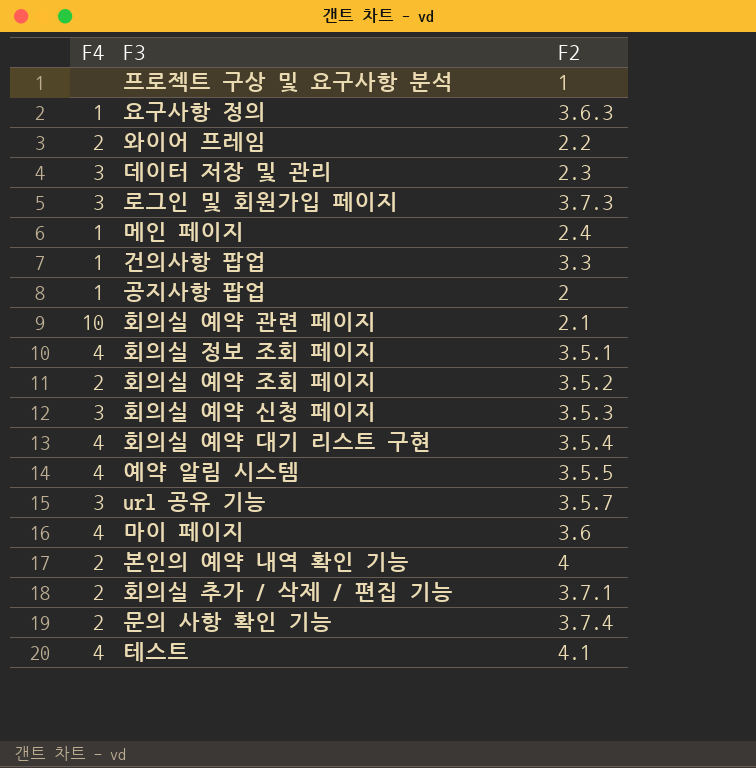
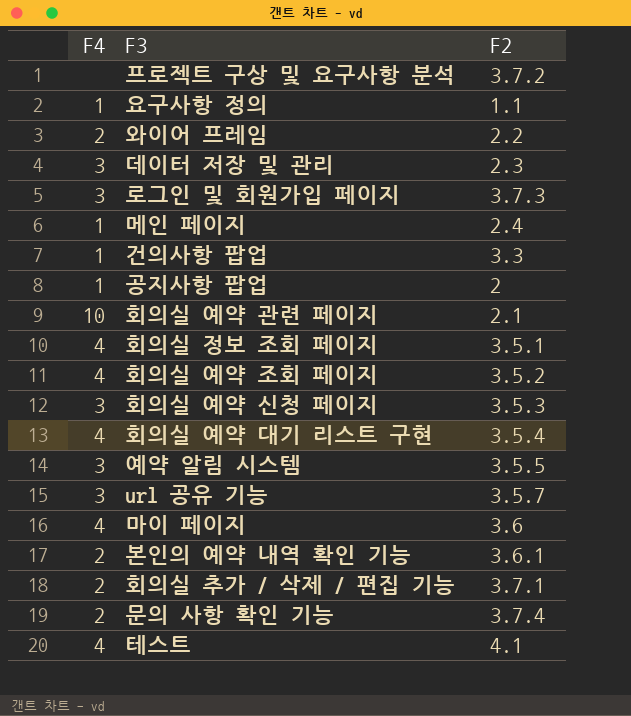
프로젝트 구상 및 요구사항 분석 | F2: 1 -> 3.7.2
요구사항 정의 | F2: 3.6.3 -> 1.1
회의실 예약 조회 페이지 | F4: 2 -> 4
예약 알림 시스템 | F4: 4 -> 3
본인의 예약 내역 확인 기능 | F2: 4 -> 3.6.1

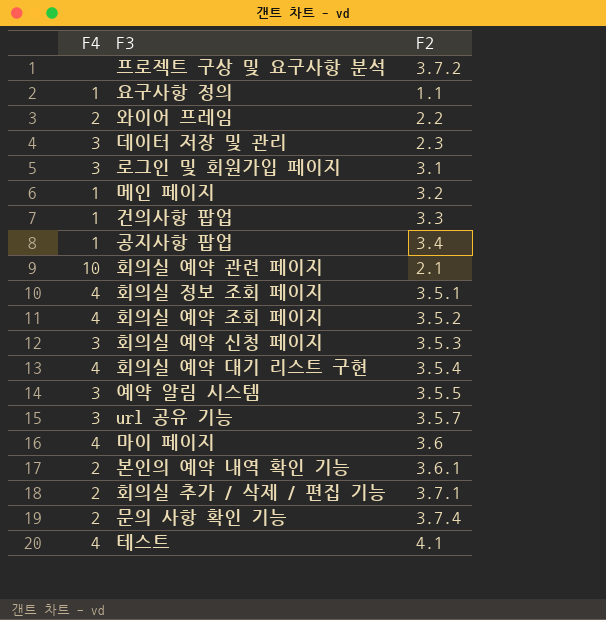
로그인 및 회원가입 페이지 | F2: 3.7.3 -> 3.1
메인 페이지 | F2: 2.4 -> 3.2
공지사항 팝업 | F2: 2 -> 3.4

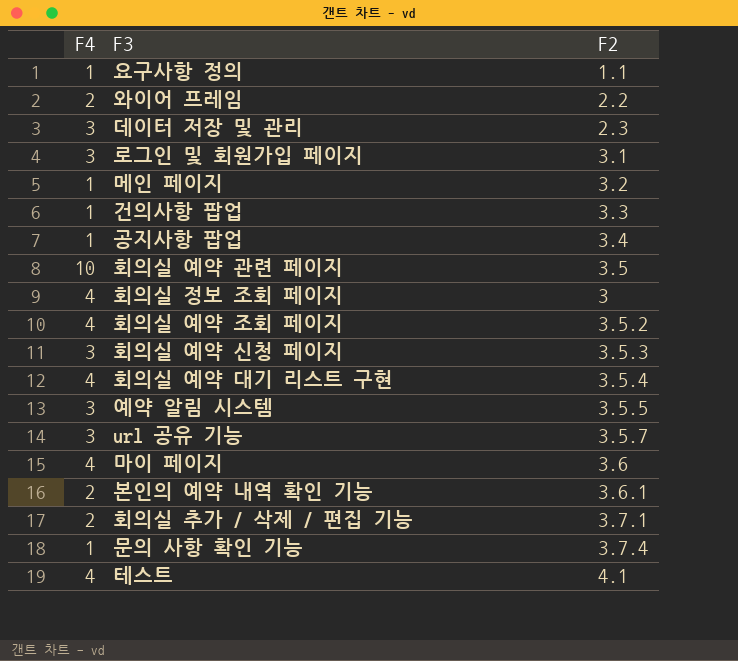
row 프로젝트 구상 및 요구사항 분석: none | 3.7.2 -> none
회의실 예약 관련 페이지 | F2: 2.1 -> 3.5
회의실 정보 조회 페이지 | F2: 3.5.1 -> 3
문의 사항 확인 기능 | F4: 2 -> 1

